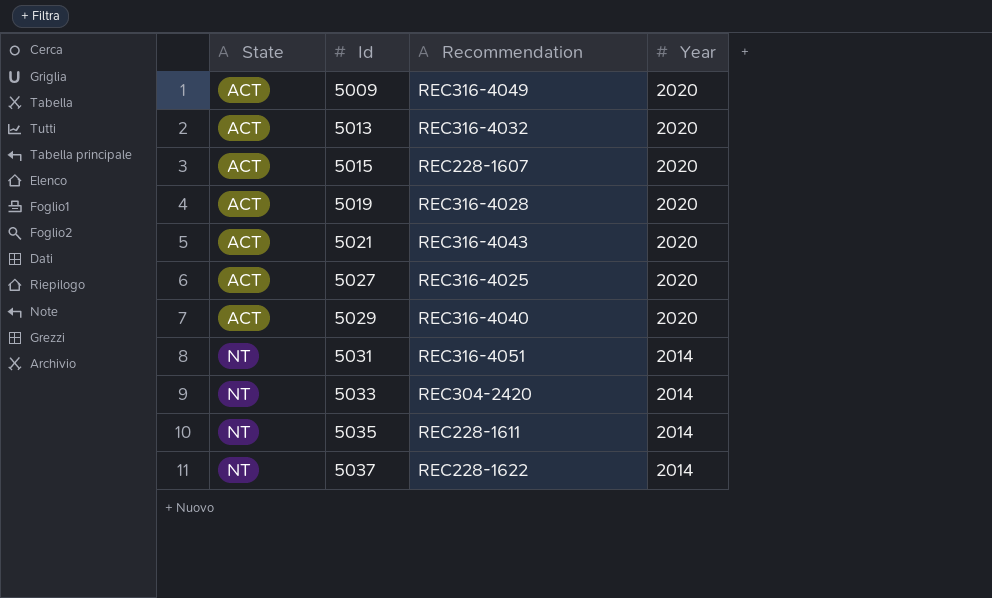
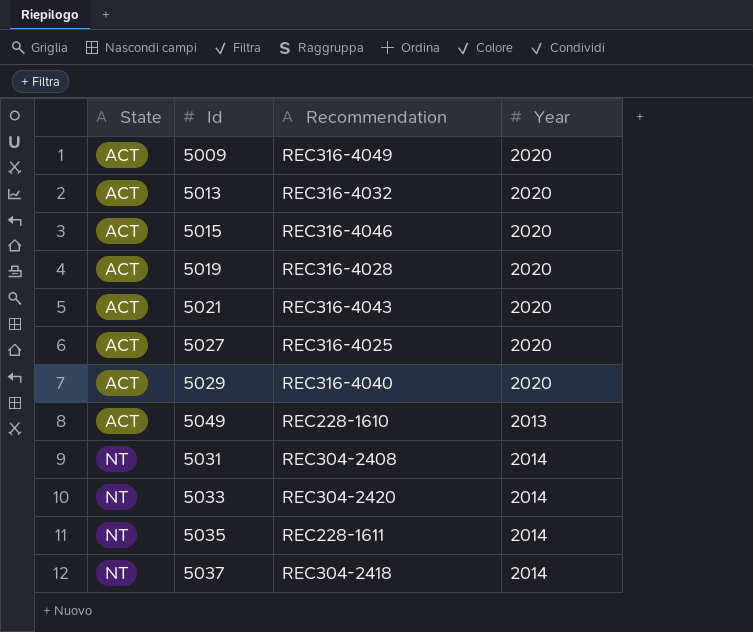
5015 | Recommendation: REC228-1607 -> REC316-4046
row 5049: none -> ACT | REC228-1610 | 2013
5031 | Recommendation: REC316-4051 -> REC304-2408
5037 | Recommendation: REC228-1622 -> REC304-2418

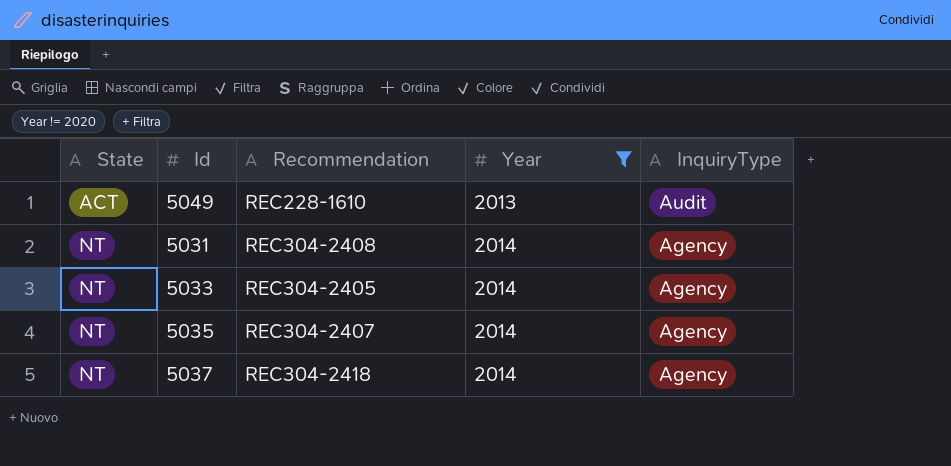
filter: none -> Year != 2020
column InquiryType | position: none -> 5
5033 | Recommendation: REC304-2420 -> REC304-2405
5035 | Recommendation: REC228-1611 -> REC304-2407

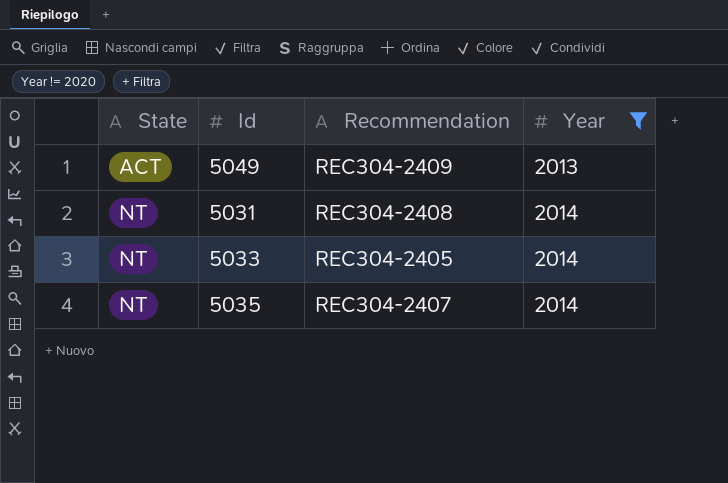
column InquiryType | position: 5 -> none
row 5037: NT | REC304-2418 | 2014 | Agency -> none
5049 | Recommendation: REC228-1610 -> REC304-2409

